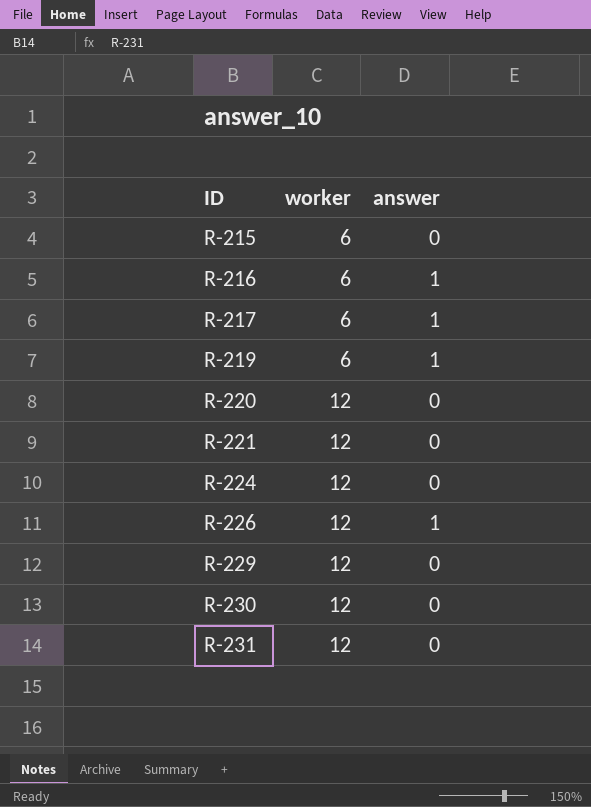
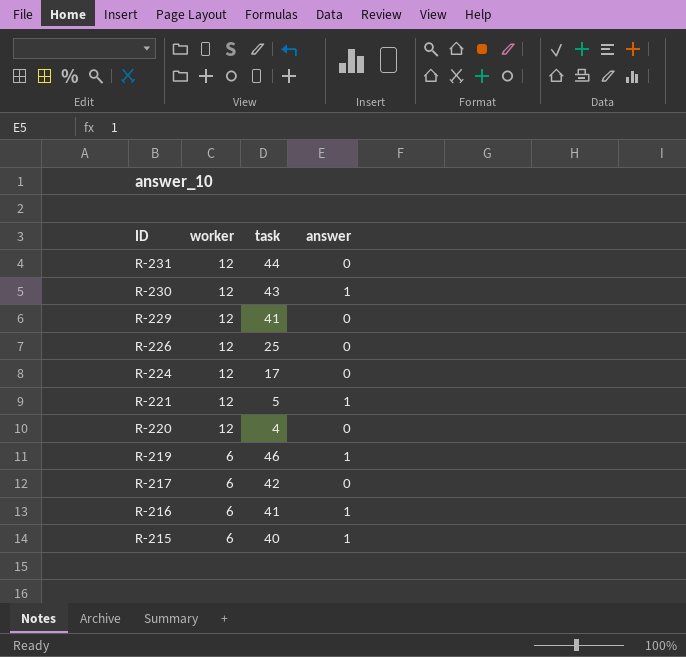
row order: ID ascending -> ID descending
column task | position: none -> 3
R-230 | answer: 0 -> 1
R-226 | answer: 1 -> 0
R-221 | answer: 0 -> 1
R-217 | answer: 1 -> 0
R-215 | answer: 0 -> 1

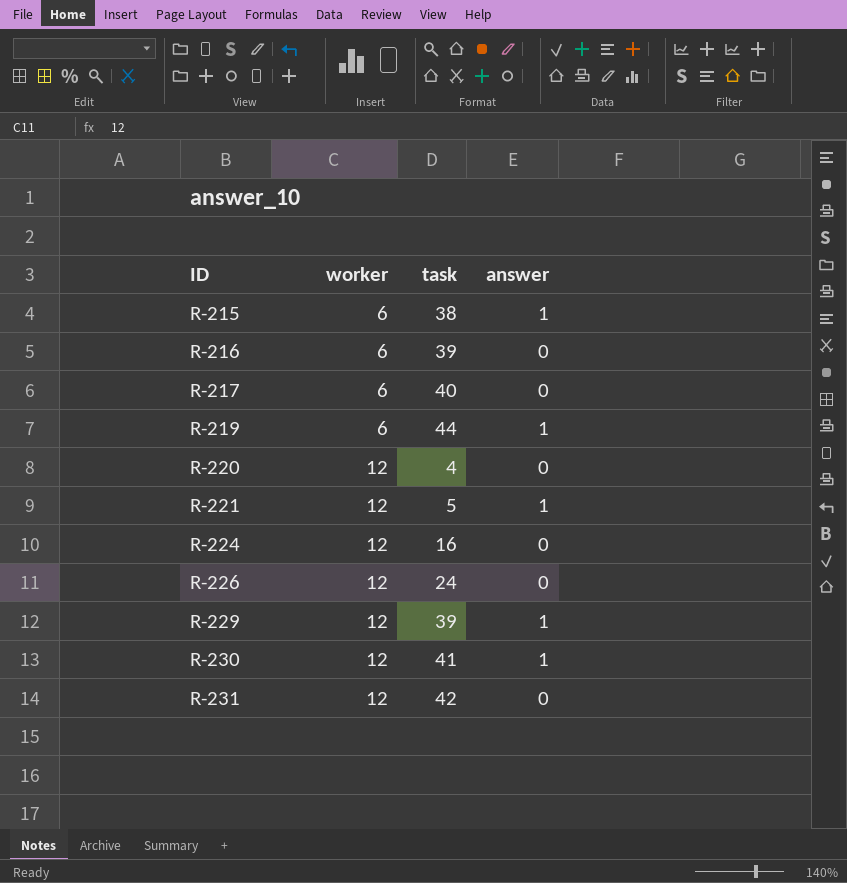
row order: ID descending -> ID ascending
R-215 | task: 40 -> 38
R-216 | task: 41 -> 39
R-216 | answer: 1 -> 0
R-217 | task: 42 -> 40
R-219 | task: 46 -> 44
R-224 | task: 17 -> 16
R-226 | task: 25 -> 24
R-229 | task: 41 -> 39
R-229 | answer: 0 -> 1
R-230 | task: 43 -> 41
R-231 | task: 44 -> 42

